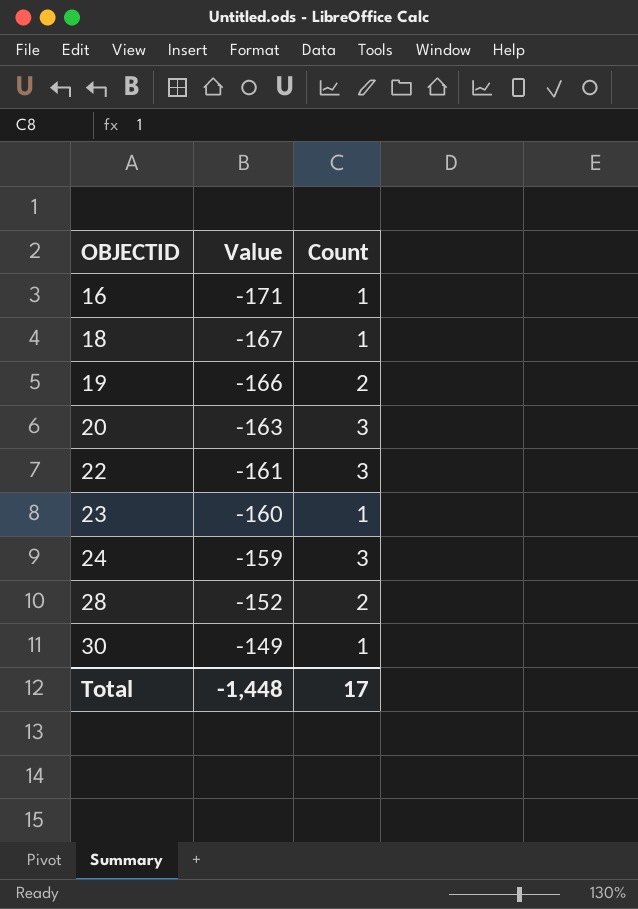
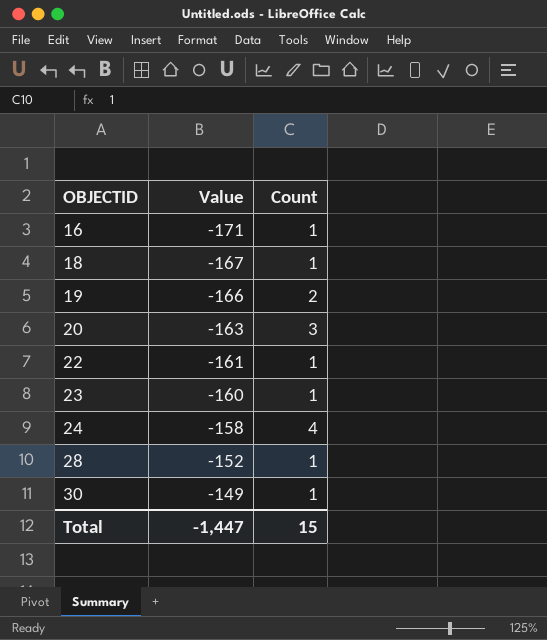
22 | Count: 3 -> 1
24 | Value: -159 -> -158
24 | Count: 3 -> 4
28 | Count: 2 -> 1
Total | Value: -1,448 -> -1,447
Total | Count: 17 -> 15

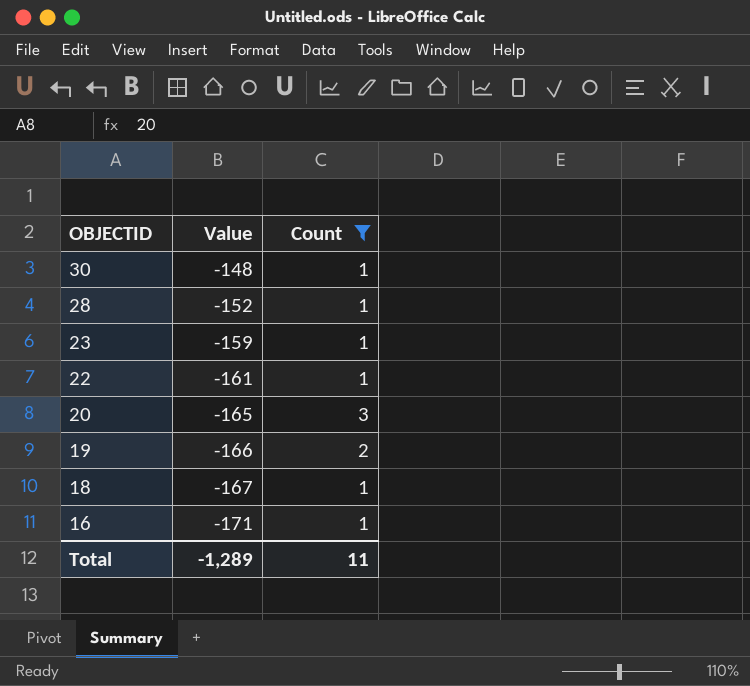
filter: none -> Count != 4
row order: OBJECTID ascending -> OBJECTID descending
30 | Value: -149 -> -148
23 | Value: -160 -> -159
20 | Value: -163 -> -165
Total | Value: -1,447 -> -1,289
Total | Count: 15 -> 11

